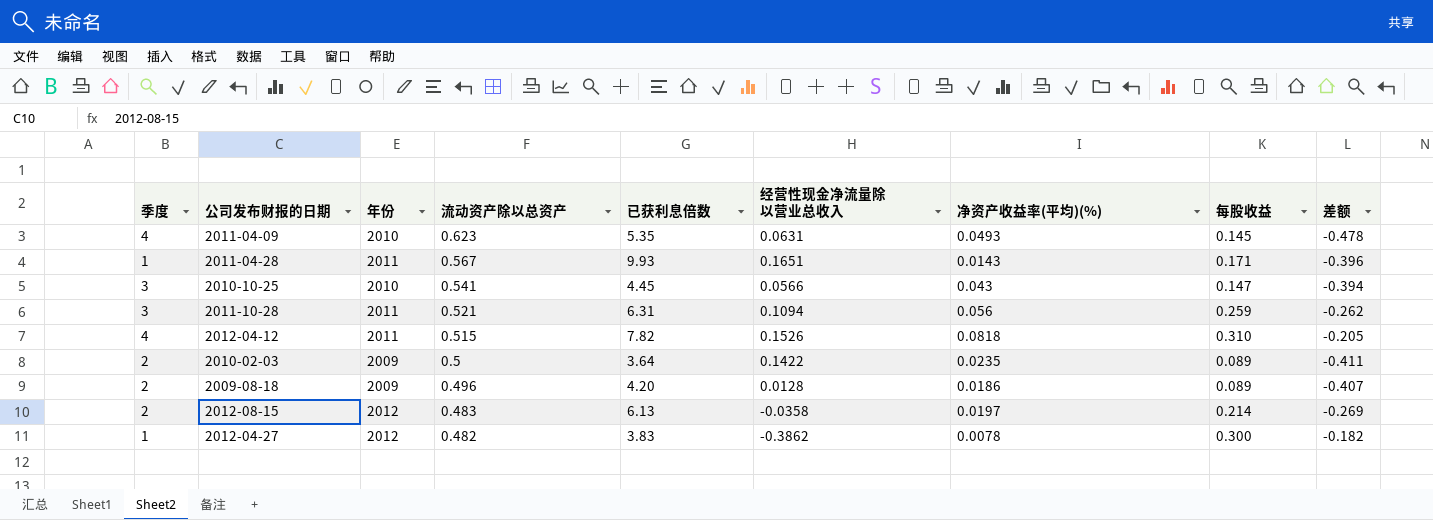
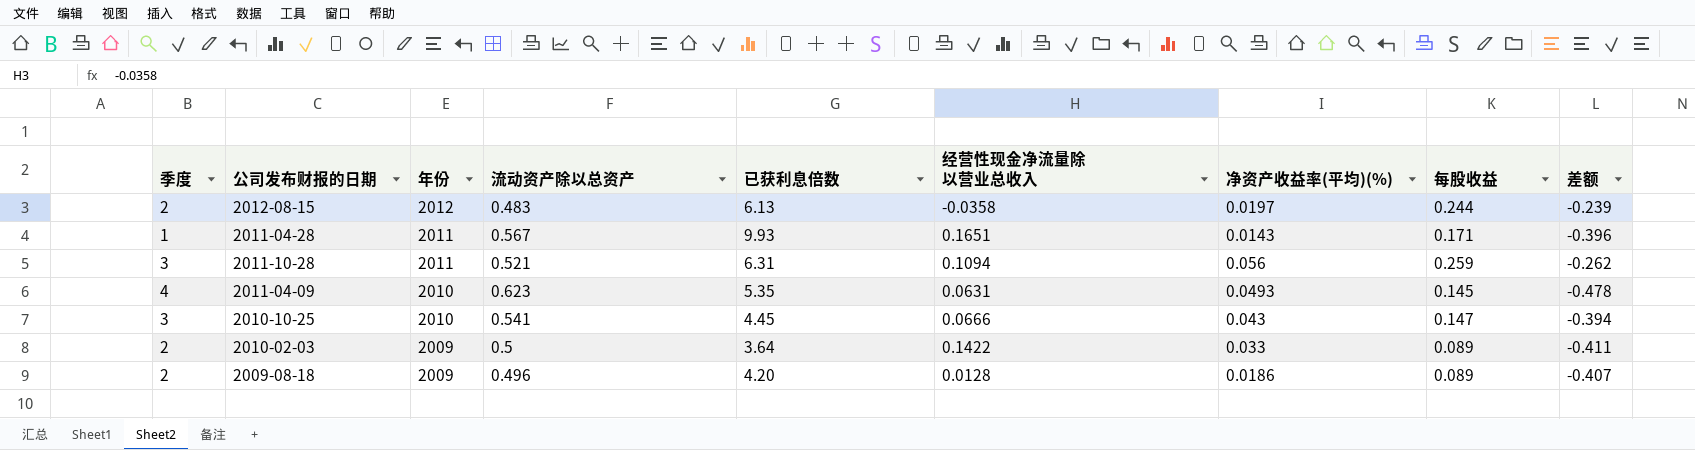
row order: 流动资产除以总资产 descending -> 年份 descending
row 2012-04-12: 4 | 2011 | 0.515 | 7.82 | 0.1526 | 0.0818 | 0.310 | -0.205 -> none
row 2012-04-27: 1 | 2012 | 0.482 | 3.83 | -0.3862 | 0.0078 | 0.300 | -0.182 -> none
2012-08-15 | 每股收益: 0.214 -> 0.244
2012-08-15 | 差额: -0.269 -> -0.239
2010-10-25 | 经营性现金净流量除以营业总收入: 0.0566 -> 0.0666
2010-02-03 | 净资产收益率(平均)(%): 0.0235 -> 0.033

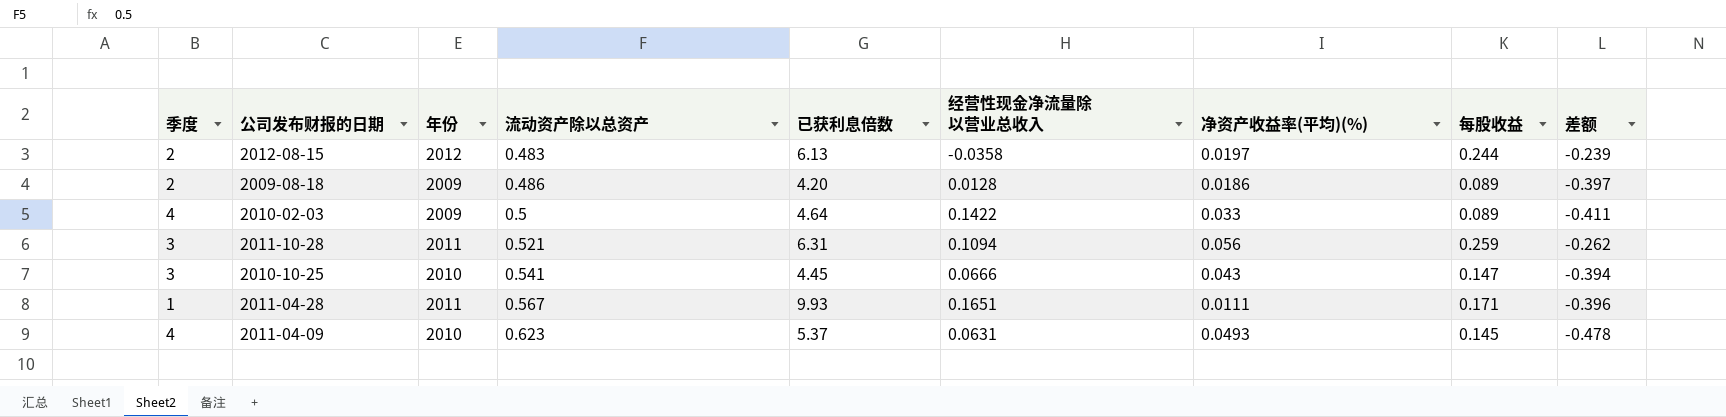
row order: 年份 descending -> 流动资产除以总资产 ascending
2009-08-18 | 流动资产除以总资产: 0.496 -> 0.486
2009-08-18 | 差额: -0.407 -> -0.397
2010-02-03 | 季度: 2 -> 4
2010-02-03 | 已获利息倍数: 3.64 -> 4.64
2011-04-28 | 净资产收益率(平均)(%): 0.0143 -> 0.0111
2011-04-09 | 已获利息倍数: 5.35 -> 5.37

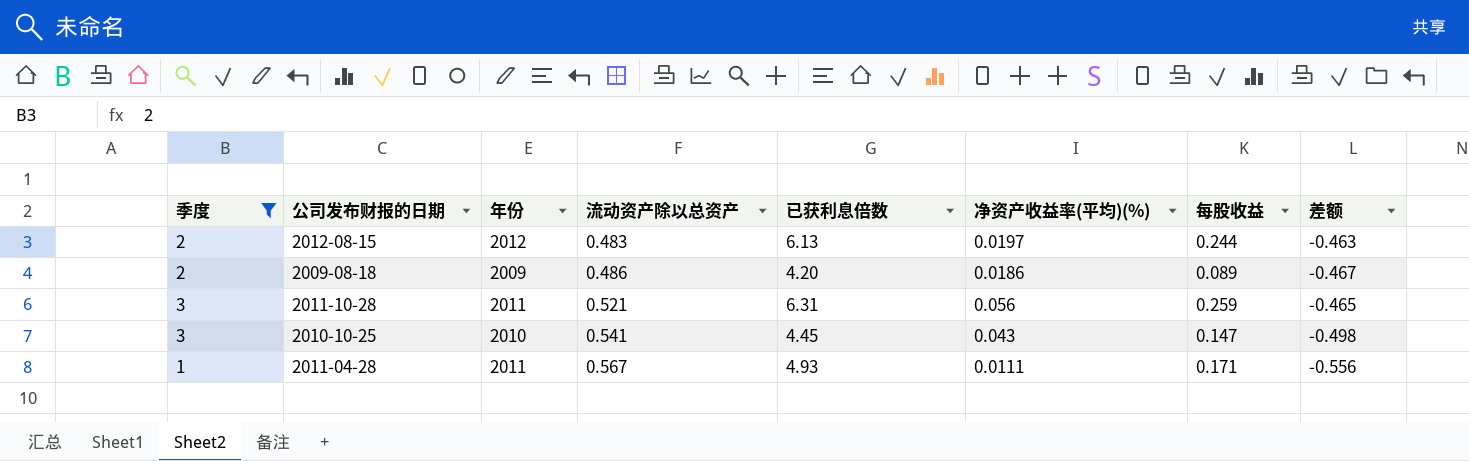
filter: none -> 季度 != 4
column 经营性现金净流量除以营业总收入 | position: 6 -> none
column 差额 | formula: [每股收益] - [流动资产除以总资产] -> [净资产收益率(平均)(%)] - [流动资产除以总资产]
2011-04-28 | 已获利息倍数: 9.93 -> 4.93

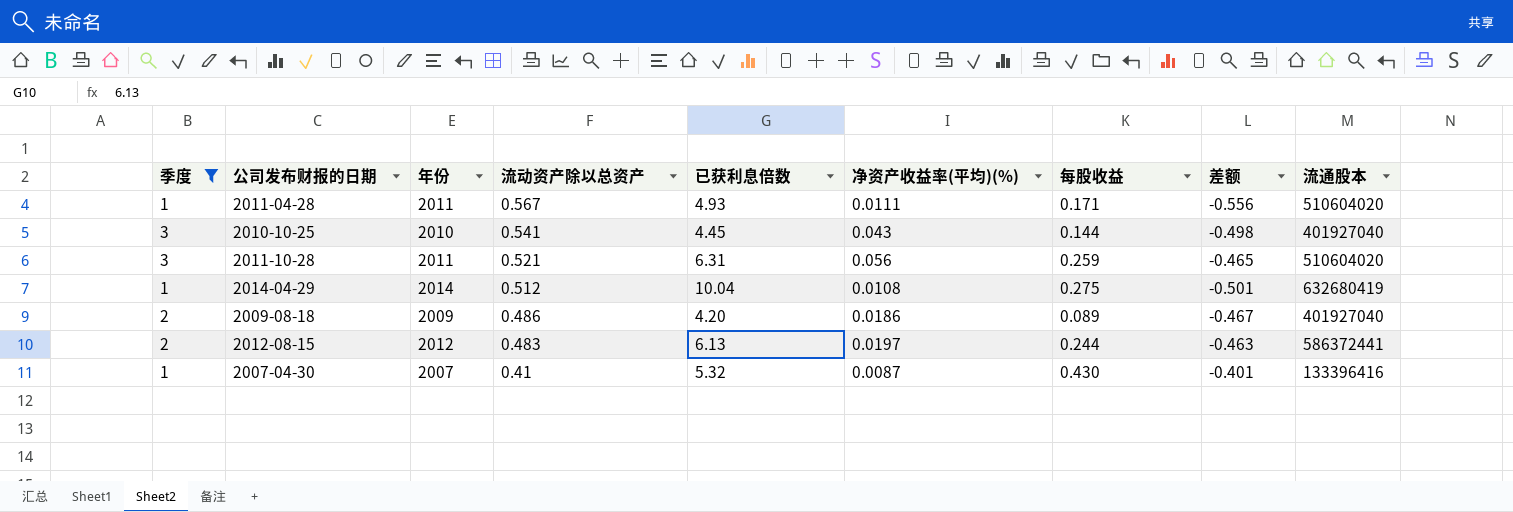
row order: 流动资产除以总资产 ascending -> 流动资产除以总资产 descending
column 流通股本 | position: none -> 9
2010-10-25 | 每股收益: 0.147 -> 0.144
row 2014-04-29: none -> 1 | 2014 | 0.512 | 10.04 | 0.0108 | 0.275 | -0.501 | 632680419
row 2007-04-30: none -> 1 | 2007 | 0.41 | 5.32 | 0.0087 | 0.430 | -0.401 | 133396416

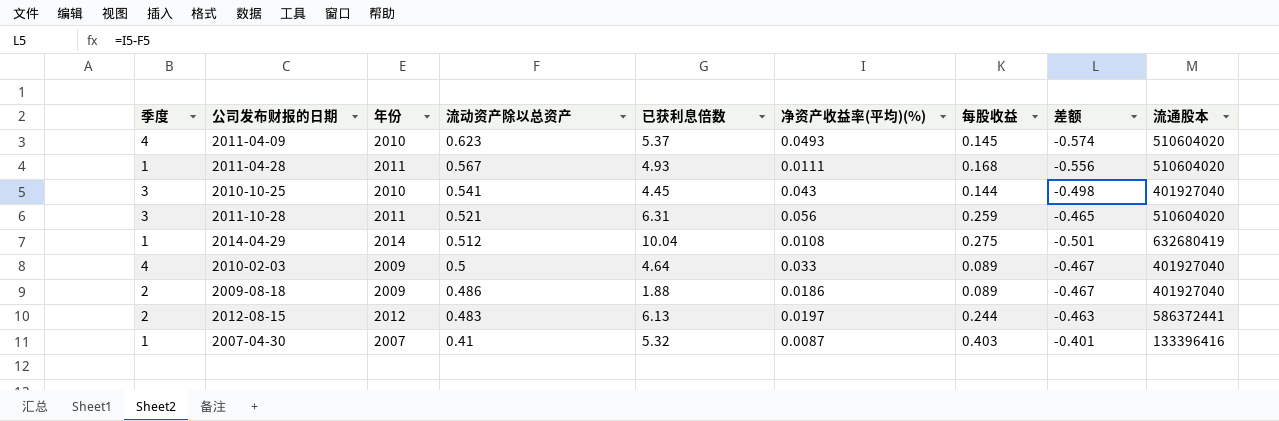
filter: 季度 != 4 -> none
2011-04-28 | 每股收益: 0.171 -> 0.168
2009-08-18 | 已获利息倍数: 4.20 -> 1.88
2007-04-30 | 每股收益: 0.430 -> 0.403

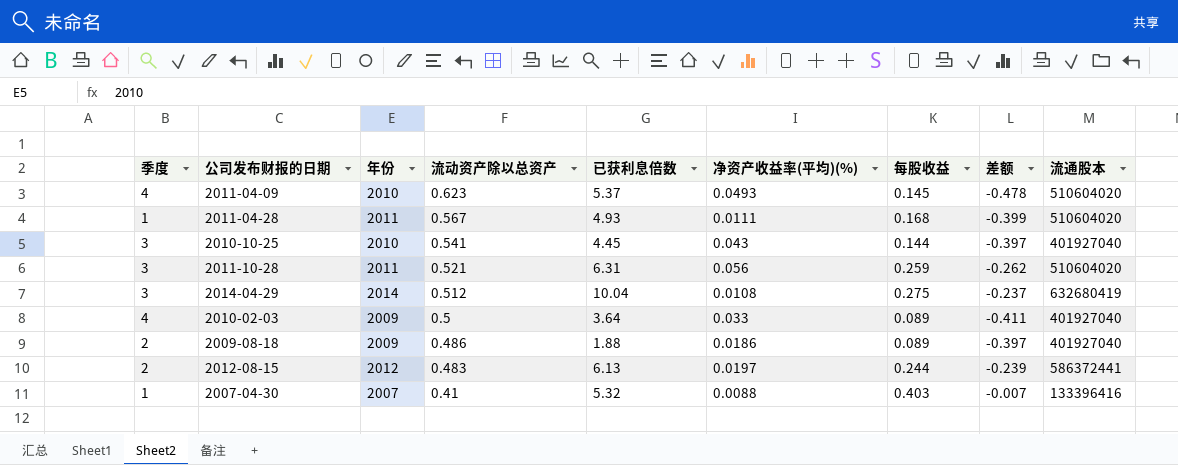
column 差额 | formula: [净资产收益率(平均)(%)] - [流动资产除以总资产] -> [每股收益] - [流动资产除以总资产]
2014-04-29 | 季度: 1 -> 3
2010-02-03 | 已获利息倍数: 4.64 -> 3.64
2007-04-30 | 净资产收益率(平均)(%): 0.0087 -> 0.0088

